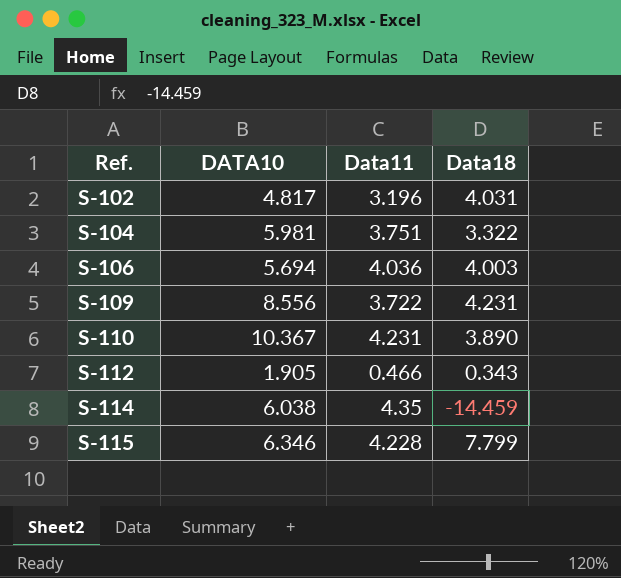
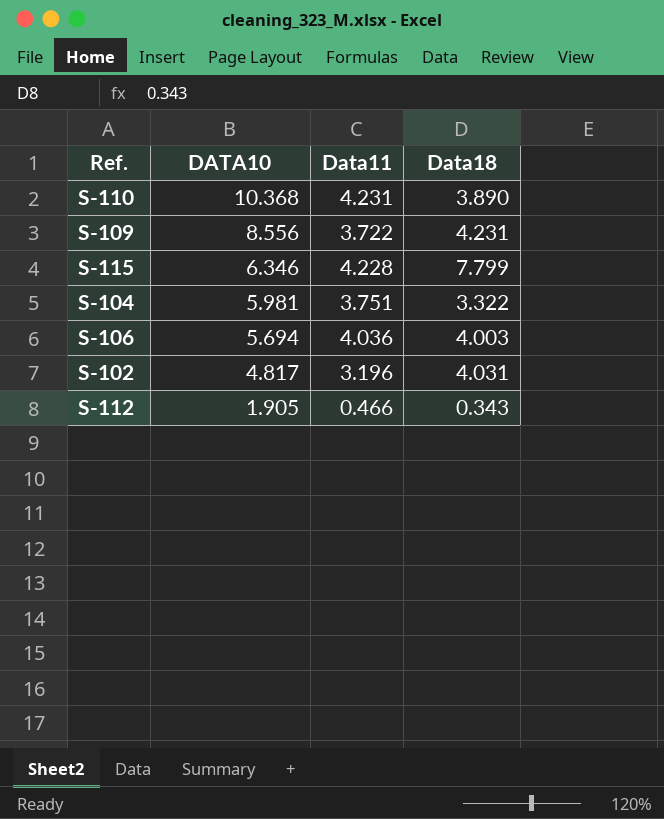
row order: Ref. ascending -> DATA10 descending
row S-114: 6.038 | 4.35 | -14.459 -> none
S-110 | DATA10: 10.367 -> 10.368

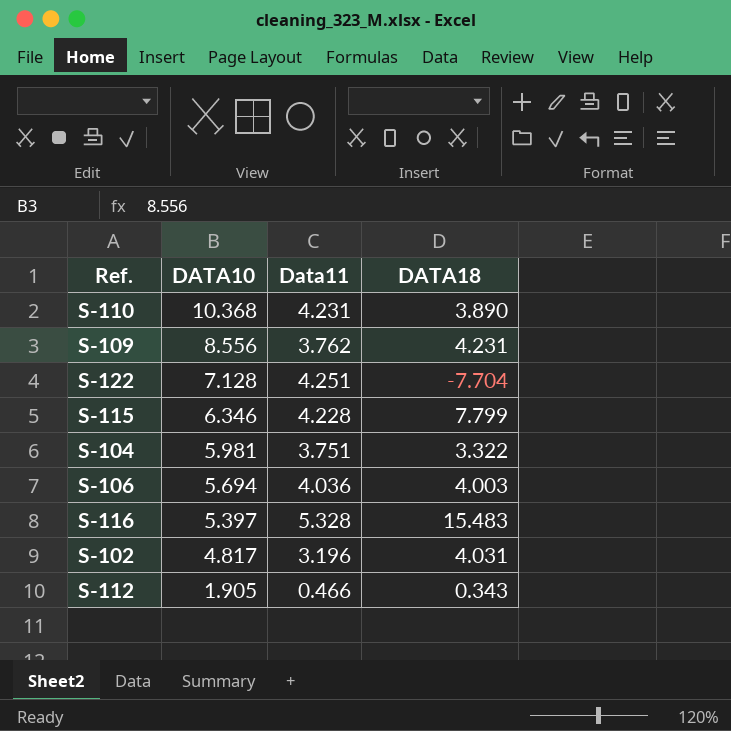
column name: Data18 -> DATA18
S-109 | Data11: 3.722 -> 3.762
row S-122: none -> 7.128 | 4.251 | -7.704
row S-116: none -> 5.397 | 5.328 | 15.483

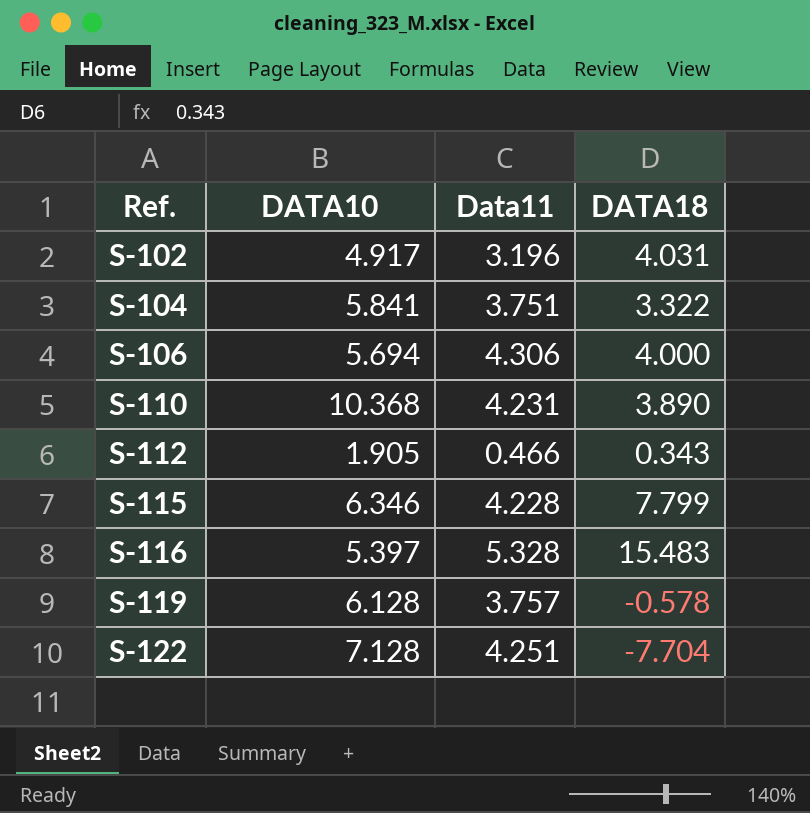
row order: DATA10 descending -> Ref. ascending
row S-109: 8.556 | 3.762 | 4.231 -> none
S-102 | DATA10: 4.817 -> 4.917
S-104 | DATA10: 5.981 -> 5.841
S-106 | Data11: 4.036 -> 4.306
S-106 | DATA18: 4.003 -> 4.000
row S-119: none -> 6.128 | 3.757 | -0.578

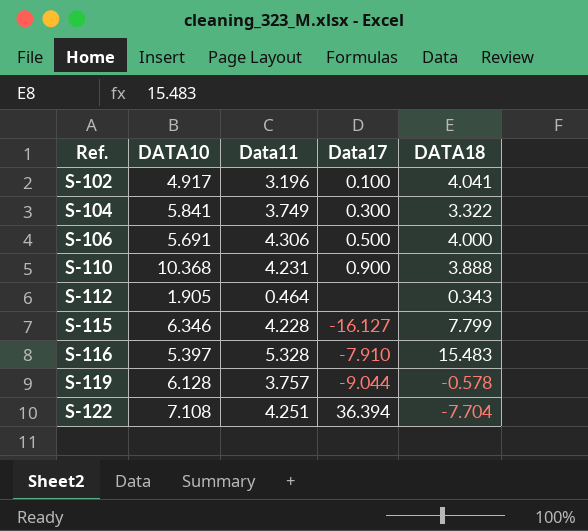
column Data17 | position: none -> 4
S-102 | DATA18: 4.031 -> 4.041
S-104 | Data11: 3.751 -> 3.749
S-106 | DATA10: 5.694 -> 5.691
S-110 | DATA18: 3.890 -> 3.888
S-112 | Data11: 0.466 -> 0.464
S-122 | DATA10: 7.128 -> 7.108

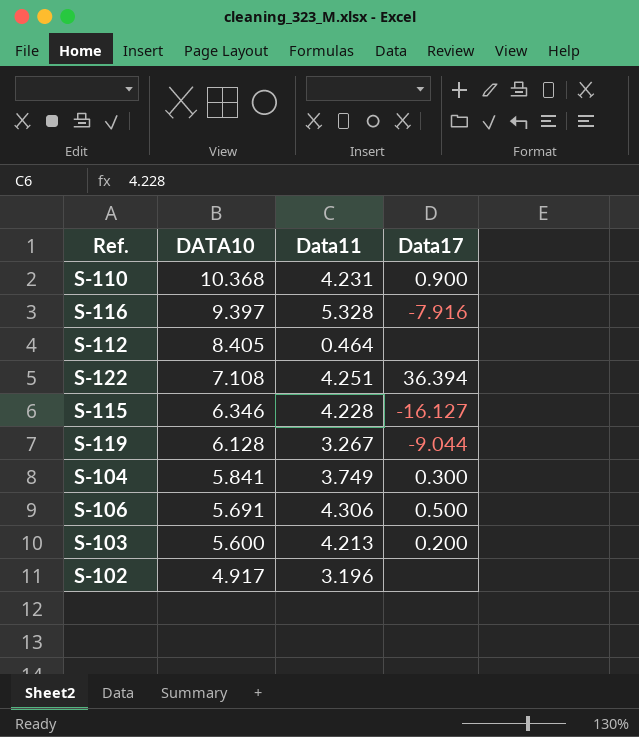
row order: Ref. ascending -> DATA10 descending
column DATA18 | position: 5 -> none
S-116 | DATA10: 5.397 -> 9.397
S-116 | Data17: -7.910 -> -7.916
S-112 | DATA10: 1.905 -> 8.405
S-119 | Data11: 3.757 -> 3.267
row S-103: none -> 5.600 | 4.213 | 0.200
S-102 | Data17: 0.100 -> none

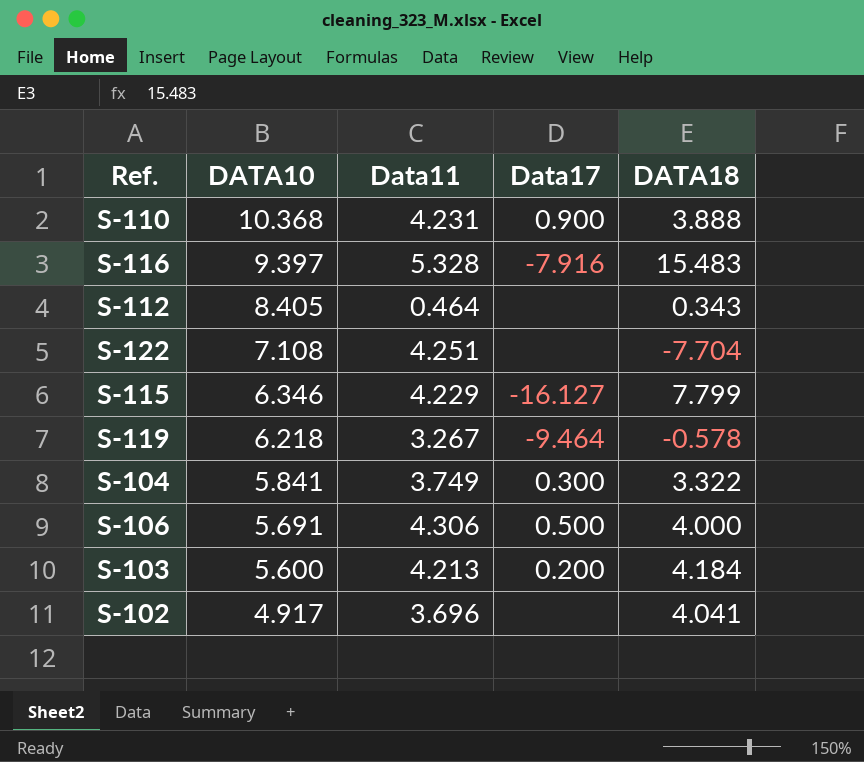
column DATA18 | position: none -> 5
S-122 | Data17: 36.394 -> none
S-115 | Data11: 4.228 -> 4.229
S-119 | DATA10: 6.128 -> 6.218
S-119 | Data17: -9.044 -> -9.464
S-102 | Data11: 3.196 -> 3.696

